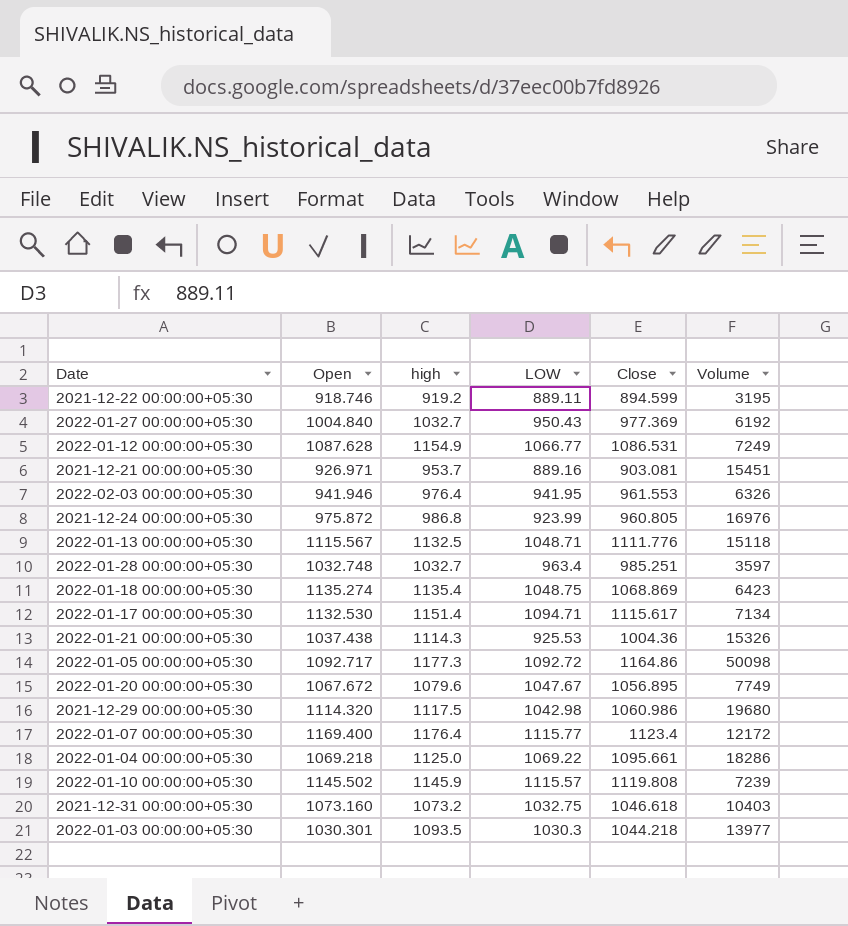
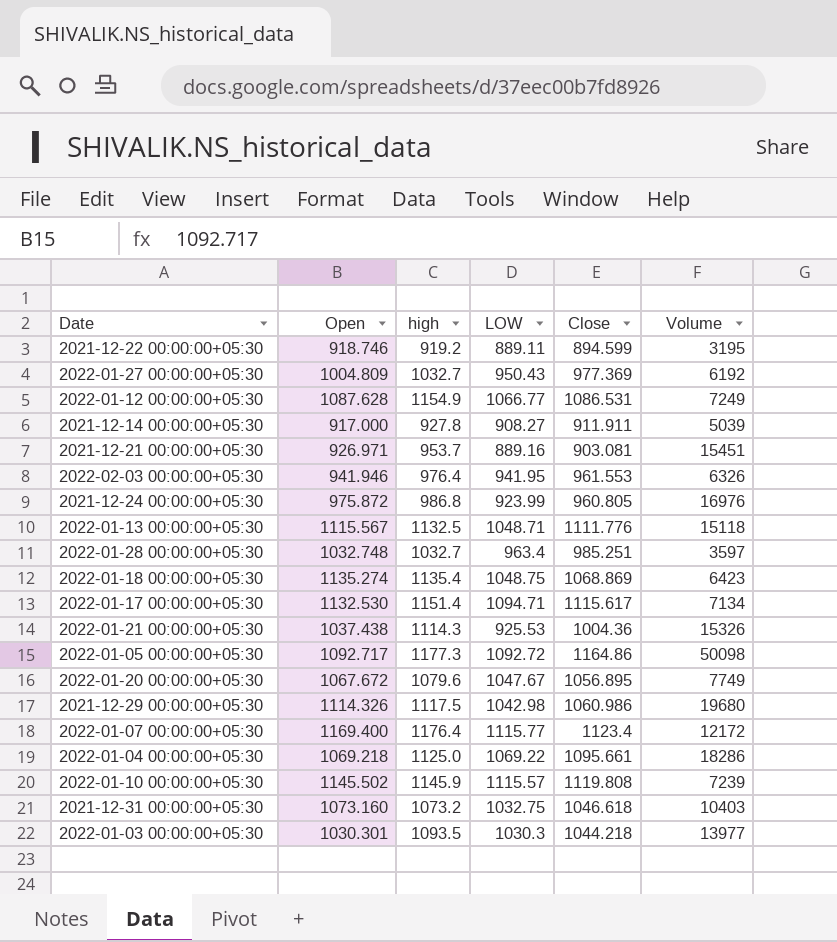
2022-01-27 00:00:00+05:30 | Open: 1004.840 -> 1004.809
row 2021-12-14 00:00:00+05:30: none -> 917.000 | 927.8 | 908.27 | 911.911 | 5039
2021-12-29 00:00:00+05:30 | Open: 1114.320 -> 1114.326

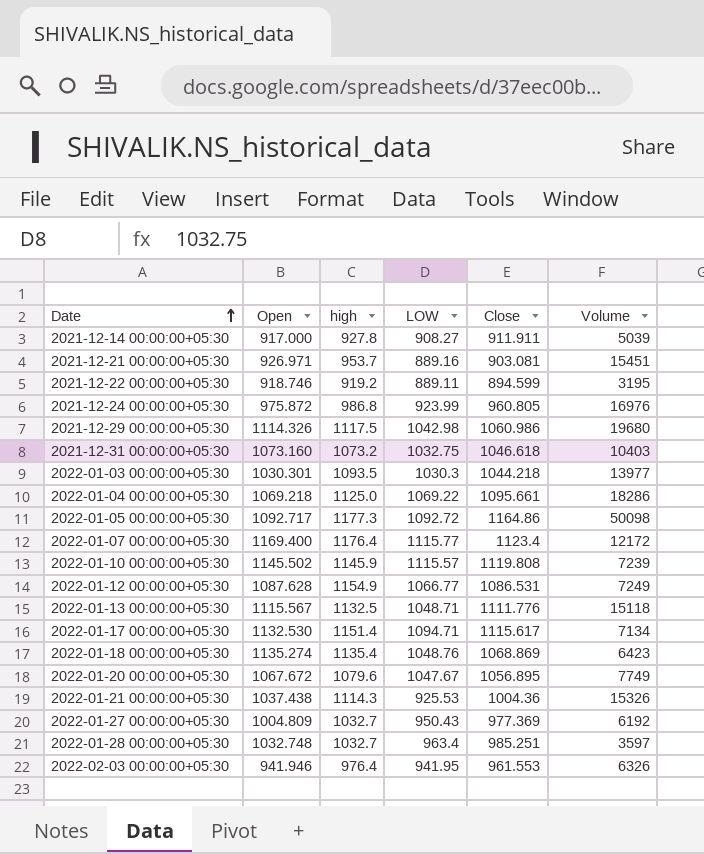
row order: none -> Date ascending
2022-01-18 00:00:00+05:30 | LOW: 1048.75 -> 1048.76

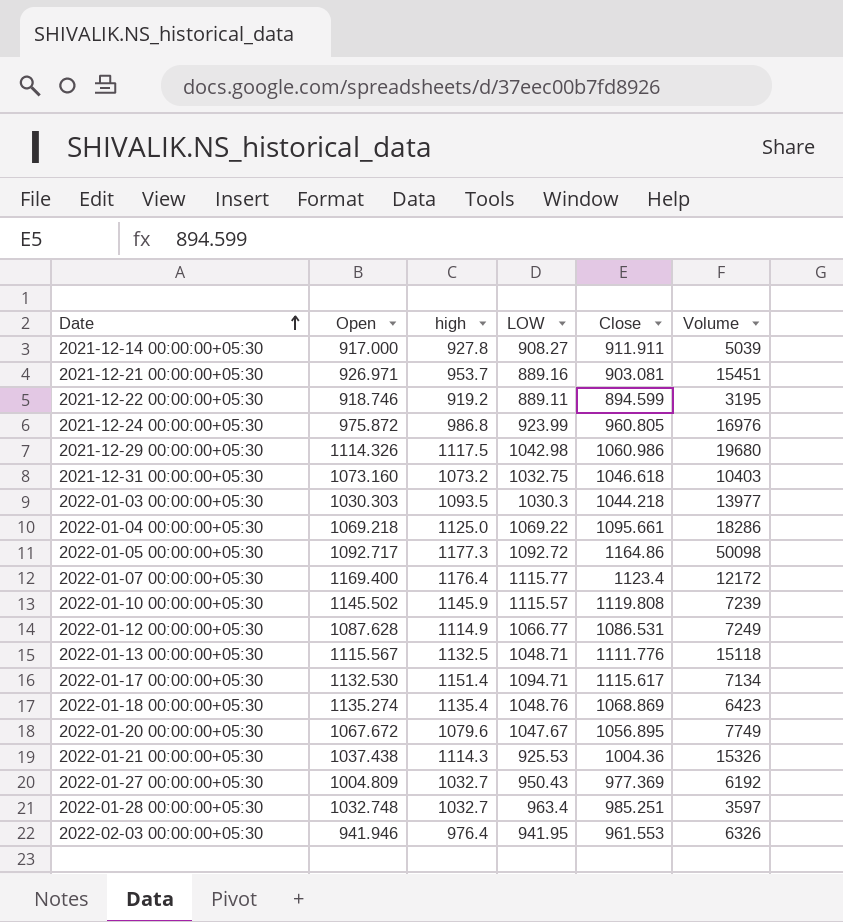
2022-01-03 00:00:00+05:30 | Open: 1030.301 -> 1030.303
2022-01-12 00:00:00+05:30 | high: 1154.9 -> 1114.9

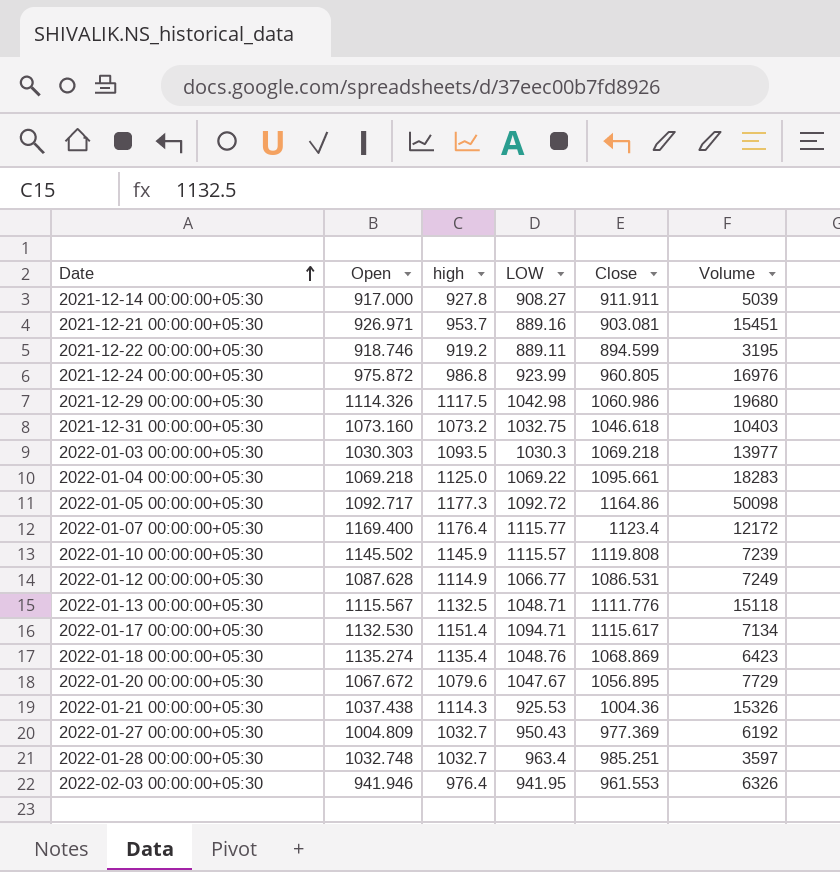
2022-01-03 00:00:00+05:30 | Close: 1044.218 -> 1069.218
2022-01-04 00:00:00+05:30 | Volume: 18286 -> 18283
2022-01-20 00:00:00+05:30 | Volume: 7749 -> 7729

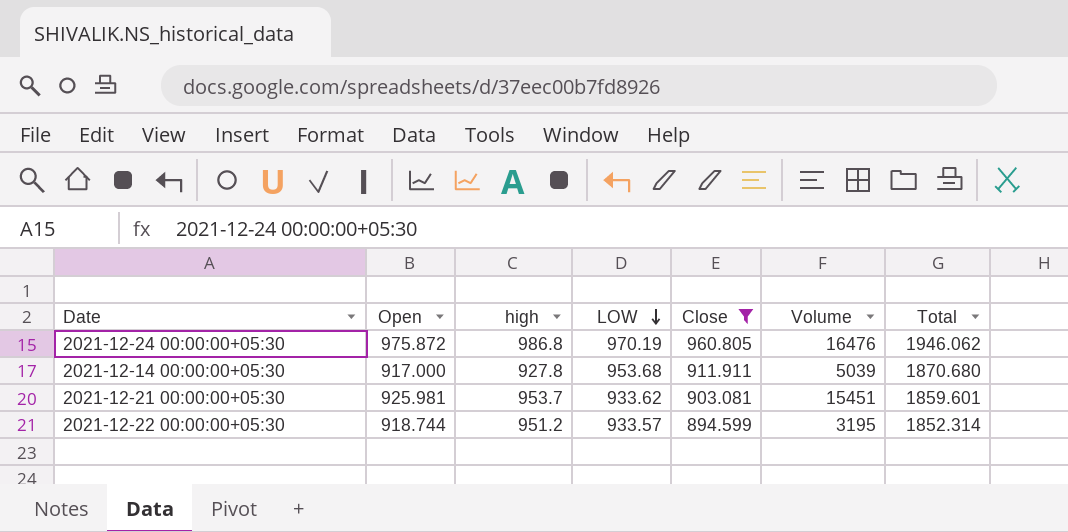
filter: none -> Close <= 960.805
row order: Date ascending -> LOW descending
column Total | formula: none -> [Open] + [LOW]
2021-12-24 00:00:00+05:30 | LOW: 923.99 -> 970.19
2021-12-24 00:00:00+05:30 | Volume: 16976 -> 16476
2021-12-14 00:00:00+05:30 | LOW: 908.27 -> 953.68
2021-12-21 00:00:00+05:30 | Open: 926.971 -> 925.981
2021-12-21 00:00:00+05:30 | LOW: 889.16 -> 933.62
2021-12-22 00:00:00+05:30 | Open: 918.746 -> 918.744
2021-12-22 00:00:00+05:30 | high: 919.2 -> 951.2
2021-12-22 00:00:00+05:30 | LOW: 889.11 -> 933.57

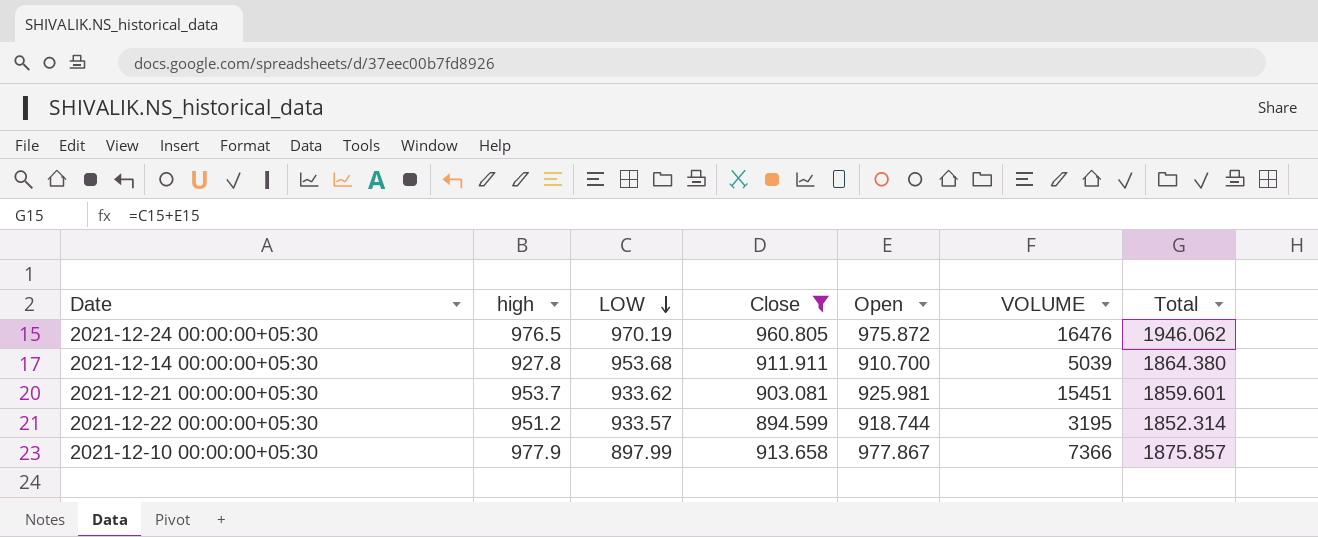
column Open | position: 2 -> 5
column name: Volume -> VOLUME
2021-12-24 00:00:00+05:30 | high: 986.8 -> 976.5
2021-12-14 00:00:00+05:30 | Open: 917.000 -> 910.700
2021-12-14 00:00:00+05:30 | Total: 1870.680 -> 1864.380
row 2021-12-10 00:00:00+05:30: none -> 977.9 | 897.99 | 913.658 | 977.867 | 7366 | 1875.857

